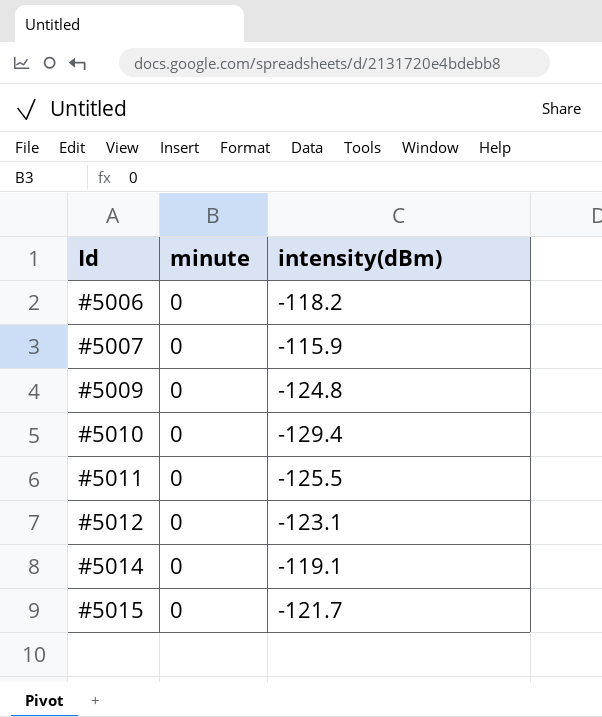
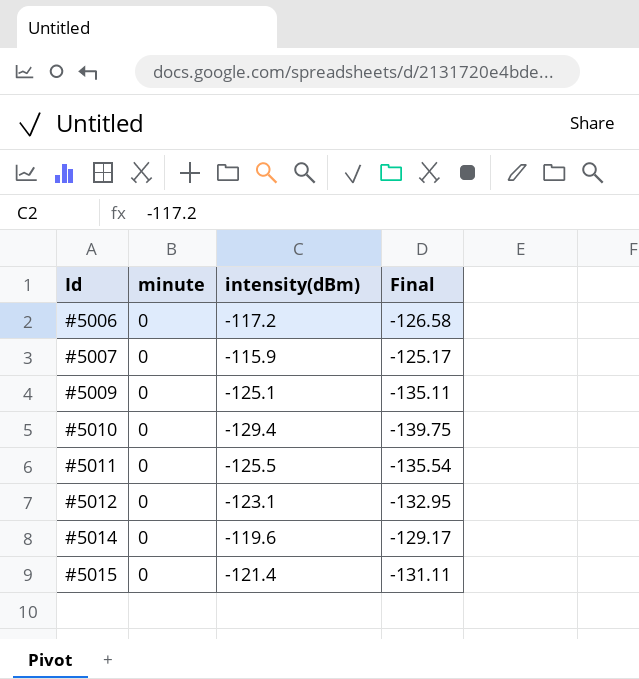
column Final | formula: none -> [intensity(dBm)] * 1.08
#5006 | intensity(dBm): -118.2 -> -117.2
#5009 | intensity(dBm): -124.8 -> -125.1
#5014 | intensity(dBm): -119.1 -> -119.6
#5015 | intensity(dBm): -121.7 -> -121.4

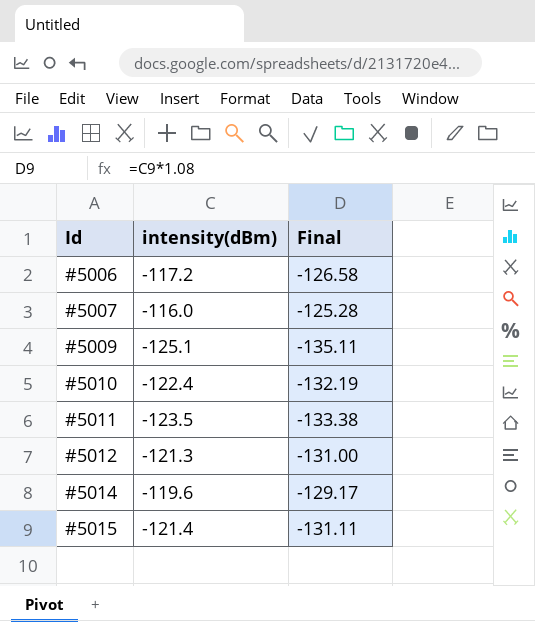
column minute | position: 2 -> none
#5007 | intensity(dBm): -115.9 -> -116.0
#5007 | Final: -125.17 -> -125.28
#5010 | intensity(dBm): -129.4 -> -122.4
#5010 | Final: -139.75 -> -132.19
#5011 | intensity(dBm): -125.5 -> -123.5
#5011 | Final: -135.54 -> -133.38
#5012 | intensity(dBm): -123.1 -> -121.3
#5012 | Final: -132.95 -> -131.00

